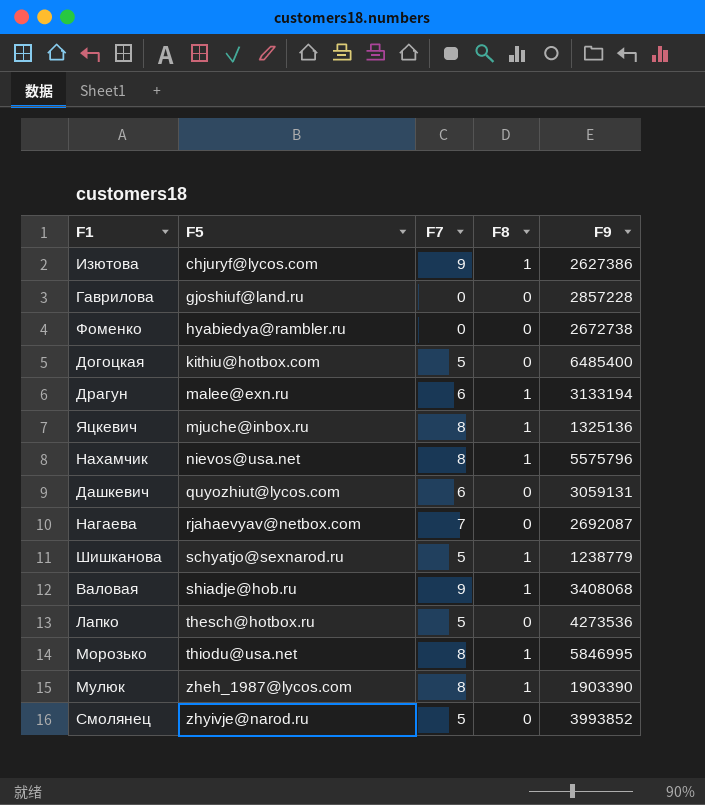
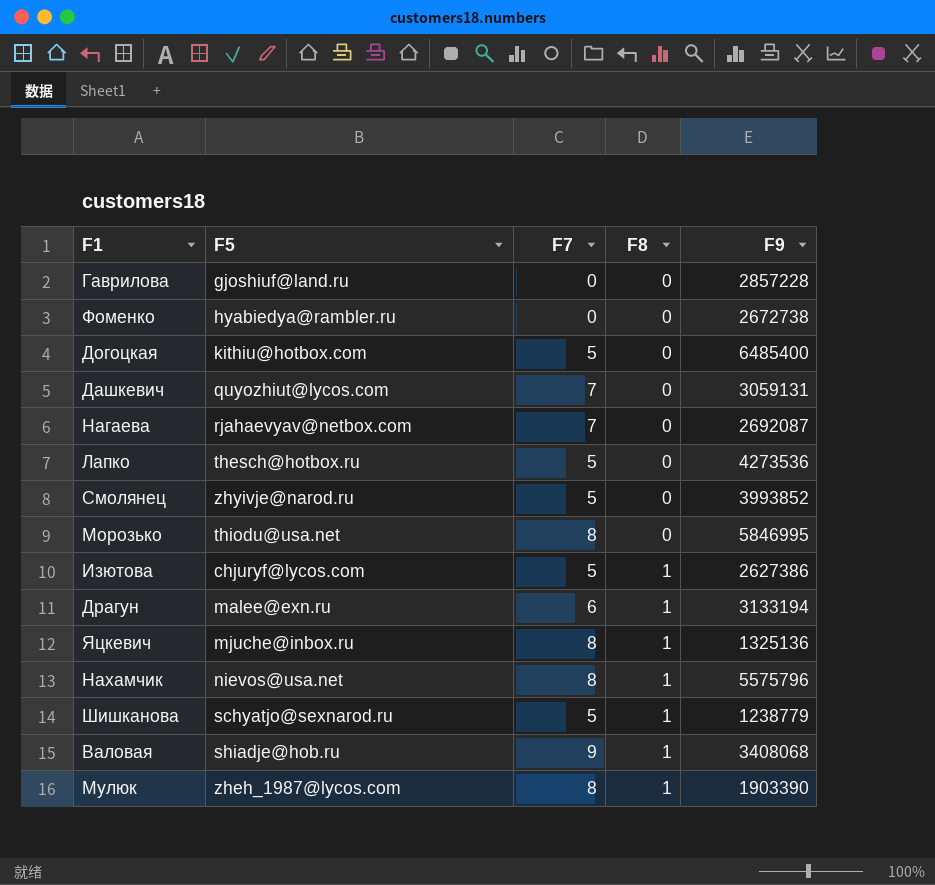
row order: F5 ascending -> F8 ascending
Дашкевич | F7: 6 -> 7
Морозько | F8: 1 -> 0
Изютова | F7: 9 -> 5

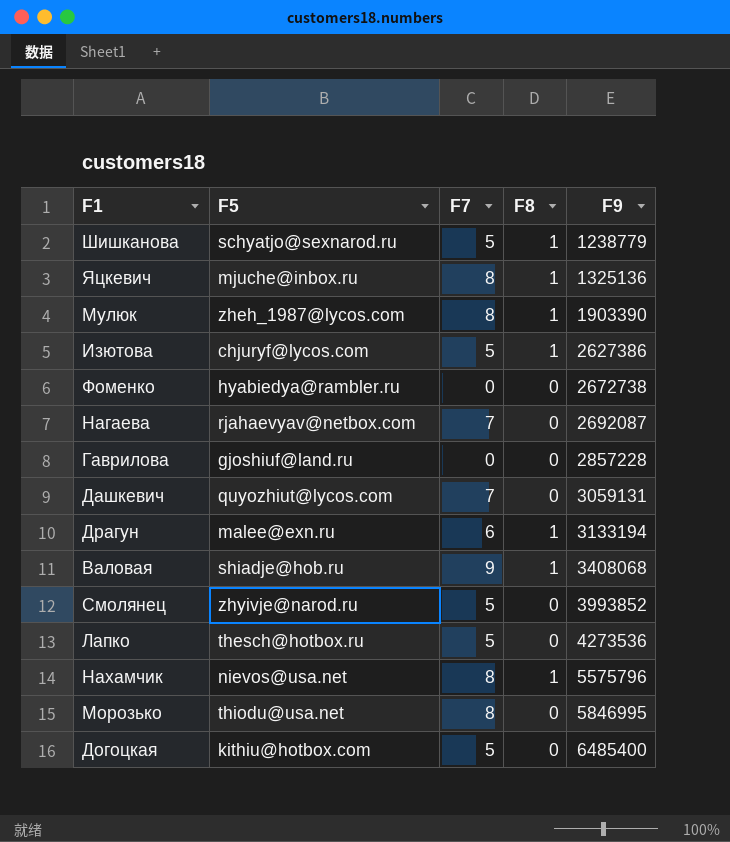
row order: F8 ascending -> F9 ascending

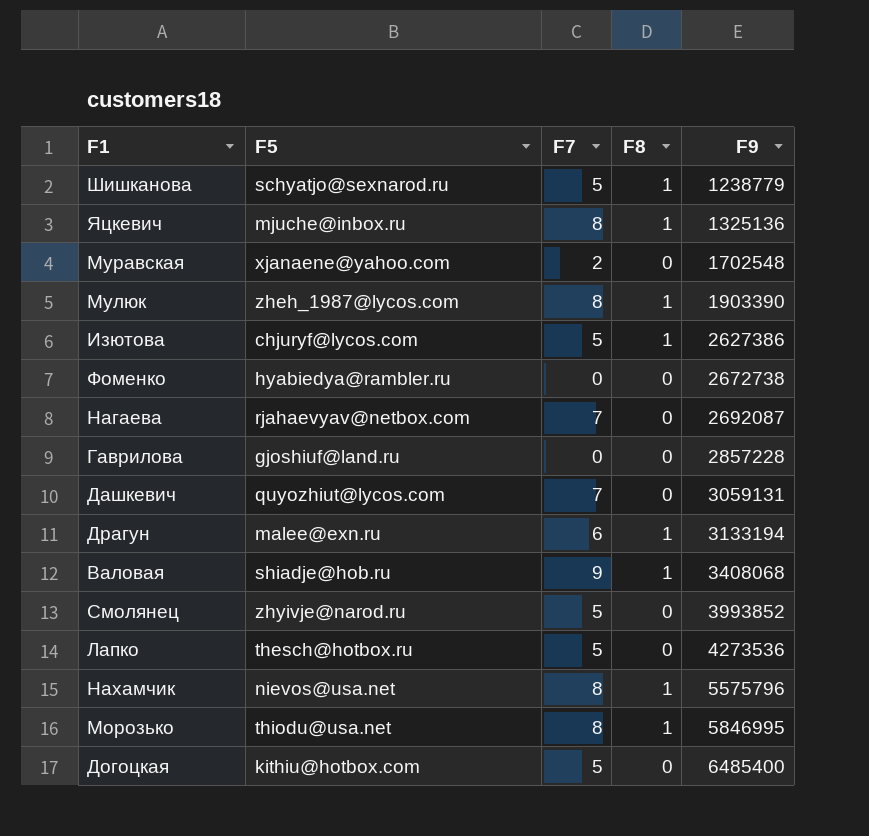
row Муравская: none -> xjanaene@yahoo.com | 2 | 0 | 1702548
Морозько | F8: 0 -> 1

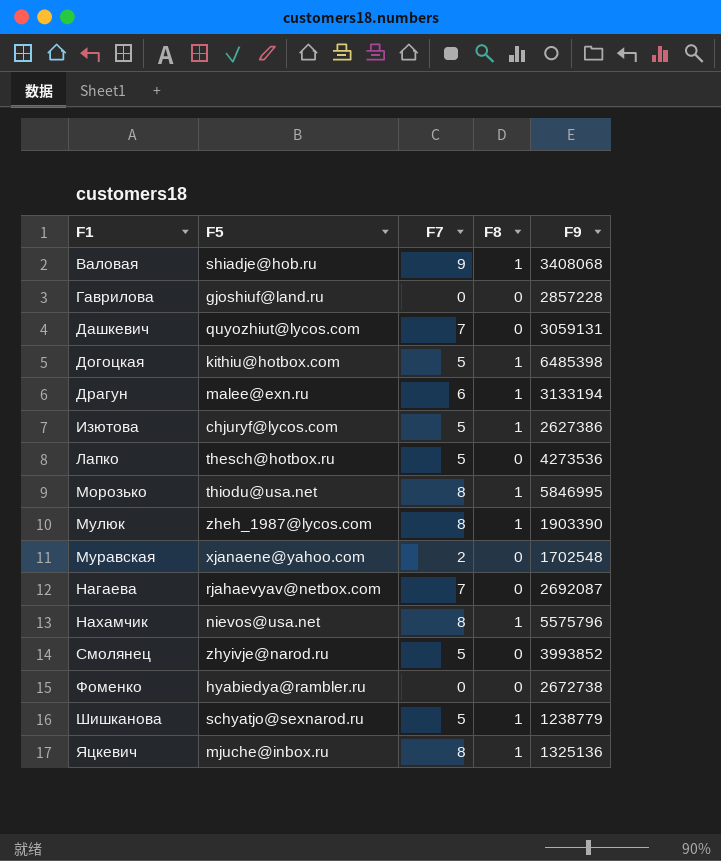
row order: F9 ascending -> F1 ascending
Догоцкая | F8: 0 -> 1
Догоцкая | F9: 6485400 -> 6485398

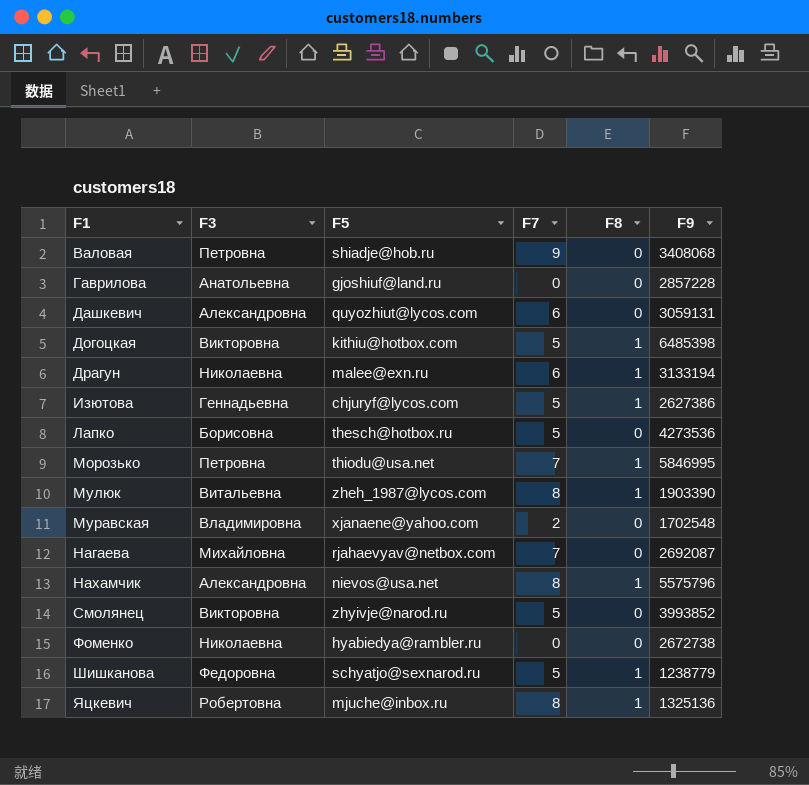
column F3 | position: none -> 2
Валовая | F8: 1 -> 0
Дашкевич | F7: 7 -> 6
Морозько | F7: 8 -> 7

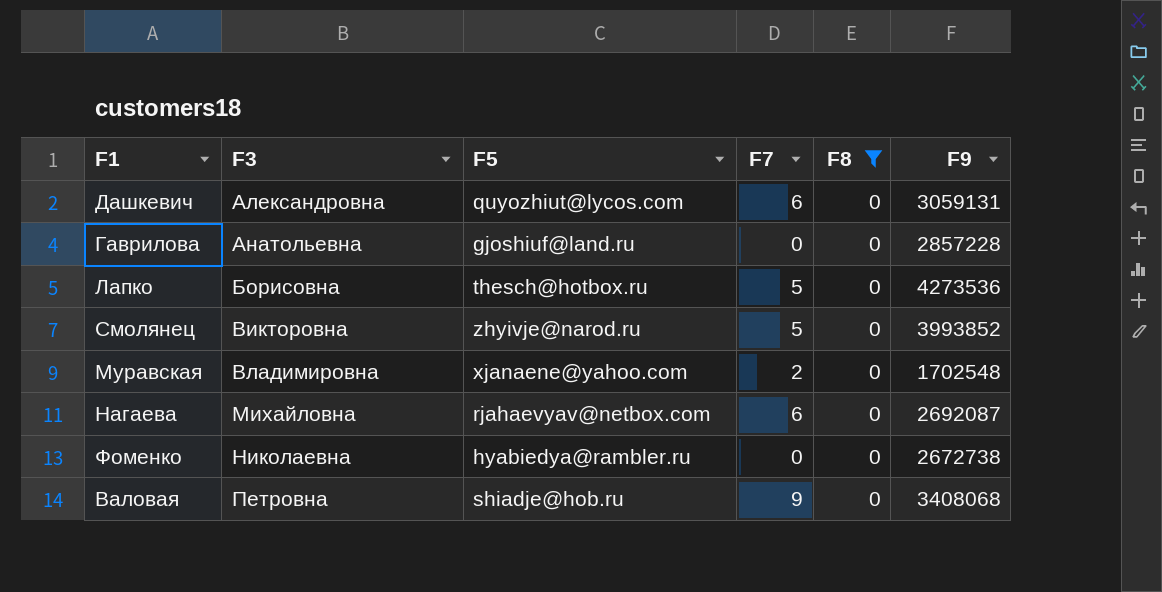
filter: none -> F8 = 0
row order: F1 ascending -> F3 ascending
Нагаева | F7: 7 -> 6

